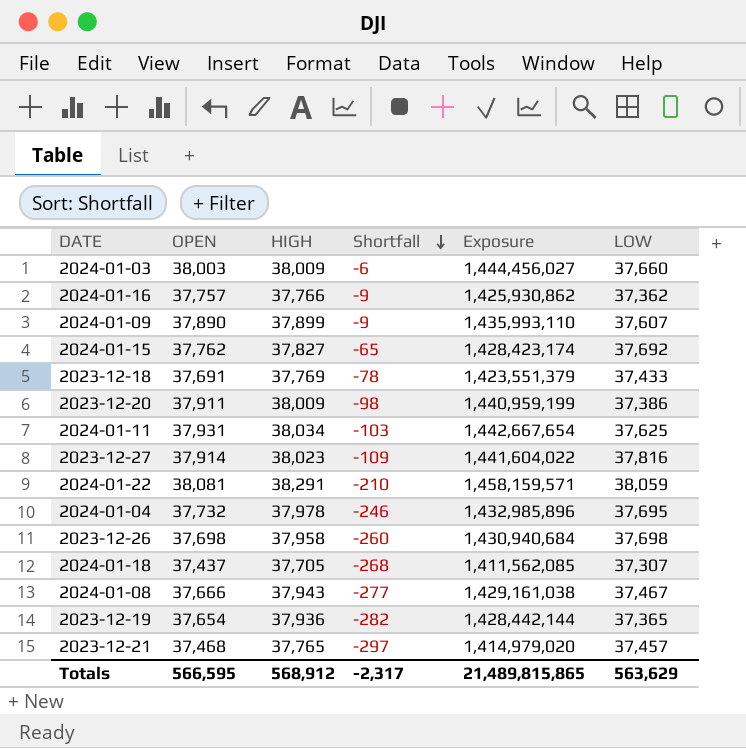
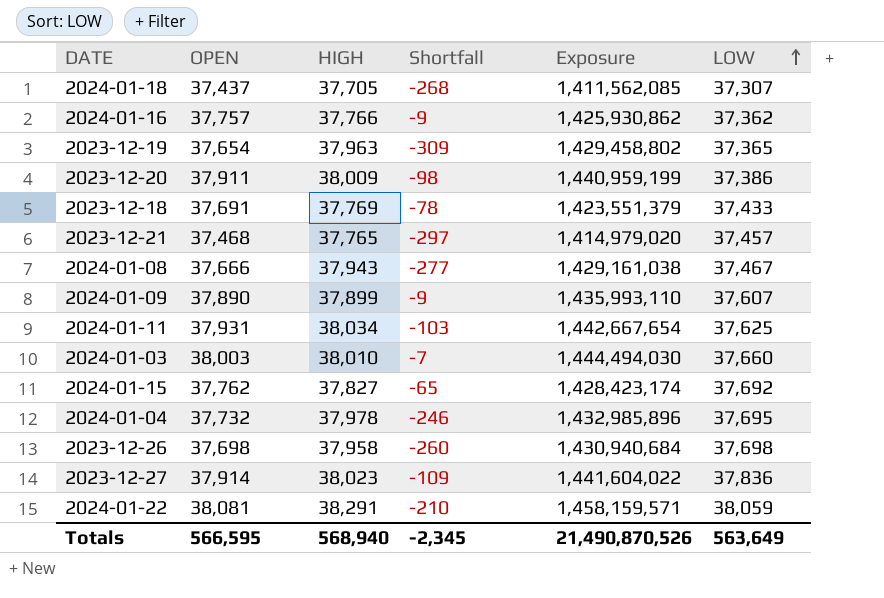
row order: Shortfall descending -> LOW ascending
2023-12-19 | HIGH: 37,936 -> 37,963
2023-12-19 | Shortfall: -282 -> -309
2023-12-19 | Exposure: 1,428,442,144 -> 1,429,458,802
2024-01-03 | HIGH: 38,009 -> 38,010
2024-01-03 | Shortfall: -6 -> -7
2024-01-03 | Exposure: 1,444,456,027 -> 1,444,494,030
2023-12-27 | LOW: 37,816 -> 37,836
Totals | HIGH: 568,912 -> 568,940
Totals | Shortfall: -2,317 -> -2,345
Totals | Exposure: 21,489,815,865 -> 21,490,870,526
Totals | LOW: 563,629 -> 563,649

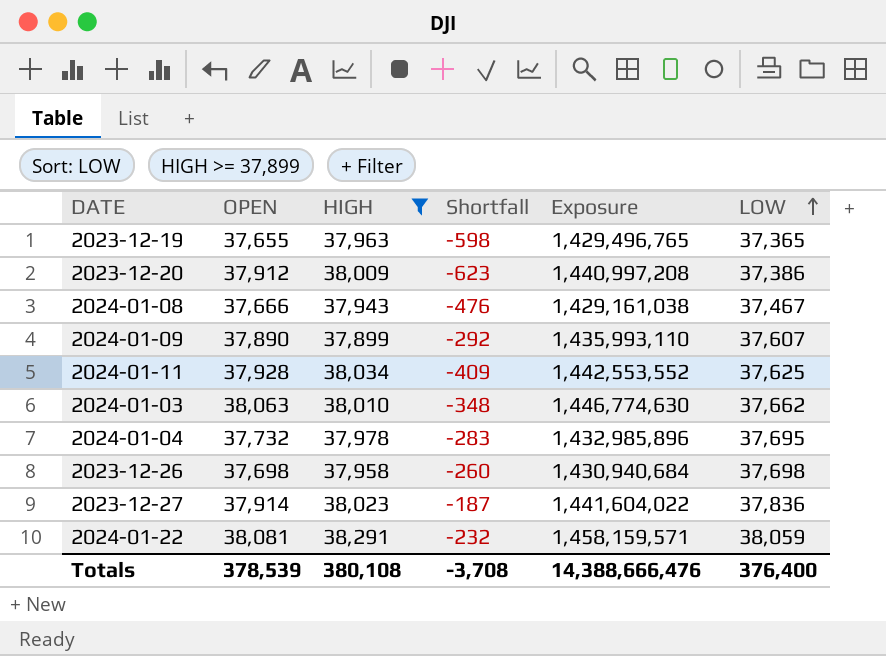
filter: none -> HIGH >= 37,899
column Shortfall | formula: [OPEN] - [HIGH] -> [LOW] - [HIGH]
2023-12-19 | OPEN: 37,654 -> 37,655
2023-12-19 | Exposure: 1,429,458,802 -> 1,429,496,765
2023-12-20 | OPEN: 37,911 -> 37,912
2023-12-20 | Exposure: 1,440,959,199 -> 1,440,997,208
2024-01-11 | OPEN: 37,931 -> 37,928
2024-01-11 | Exposure: 1,442,667,654 -> 1,442,553,552
2024-01-03 | OPEN: 38,003 -> 38,063
2024-01-03 | Exposure: 1,444,494,030 -> 1,446,774,630
2024-01-03 | LOW: 37,660 -> 37,662
Totals | OPEN: 566,595 -> 378,539
Totals | HIGH: 568,940 -> 380,108
Totals | Shortfall: -2,345 -> -3,708
Totals | Exposure: 21,490,870,526 -> 14,388,666,476
Totals | LOW: 563,649 -> 376,400

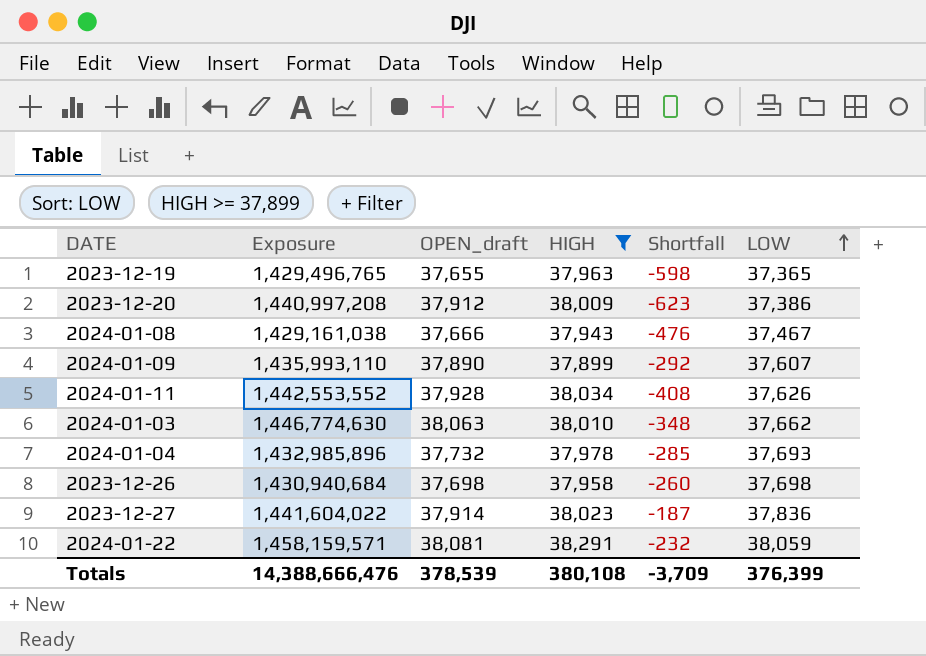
column Exposure | position: 5 -> 2
column name: OPEN -> OPEN_draft
2024-01-11 | Shortfall: -409 -> -408
2024-01-11 | LOW: 37,625 -> 37,626
2024-01-04 | Shortfall: -283 -> -285
2024-01-04 | LOW: 37,695 -> 37,693
Totals | Shortfall: -3,708 -> -3,709
Totals | LOW: 376,400 -> 376,399

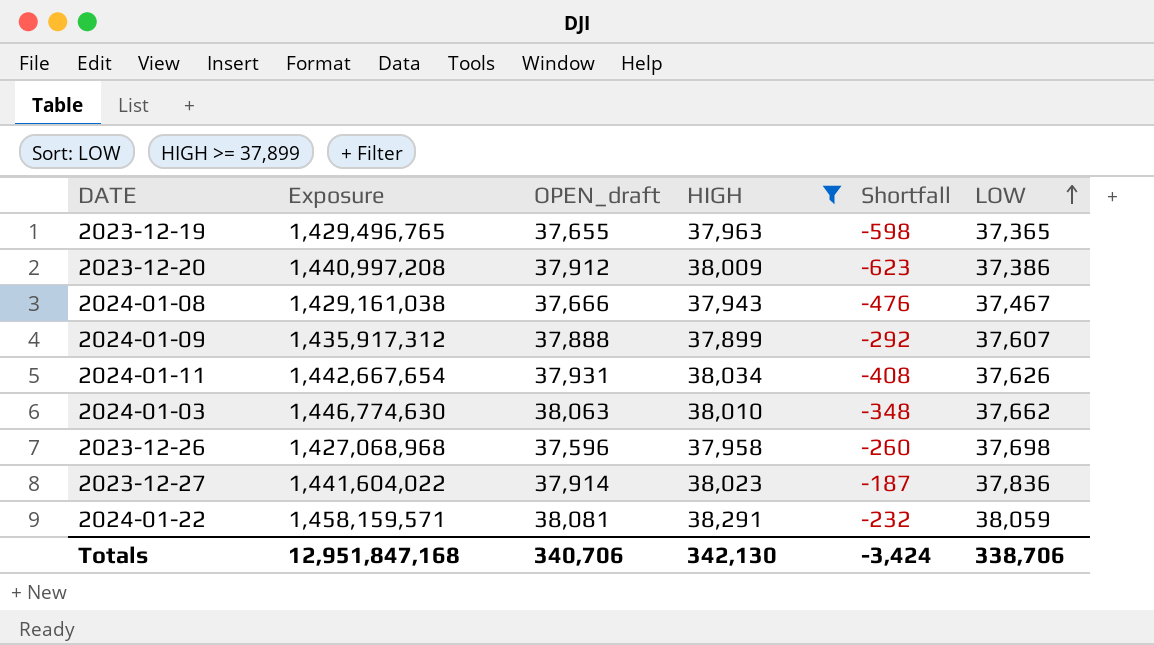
row 2024-01-04: 1,432,985,896 | 37,732 | 37,978 | -285 | 37,693 -> none
2024-01-09 | Exposure: 1,435,993,110 -> 1,435,917,312
2024-01-09 | OPEN_draft: 37,890 -> 37,888
2024-01-11 | Exposure: 1,442,553,552 -> 1,442,667,654
2024-01-11 | OPEN_draft: 37,928 -> 37,931
2023-12-26 | Exposure: 1,430,940,684 -> 1,427,068,968
2023-12-26 | OPEN_draft: 37,698 -> 37,596
Totals | Exposure: 14,388,666,476 -> 12,951,847,168
Totals | OPEN_draft: 378,539 -> 340,706
Totals | HIGH: 380,108 -> 342,130
Totals | Shortfall: -3,709 -> -3,424
Totals | LOW: 376,399 -> 338,706

